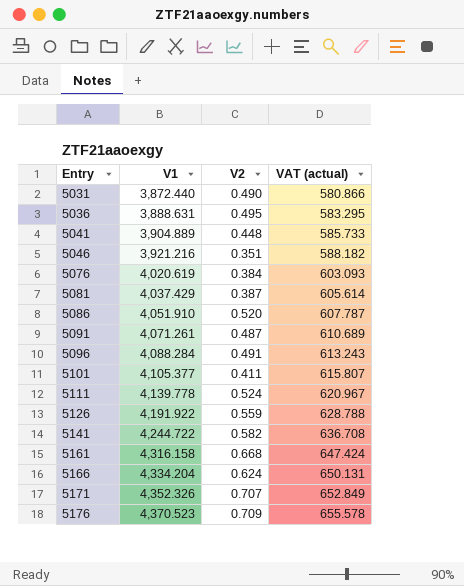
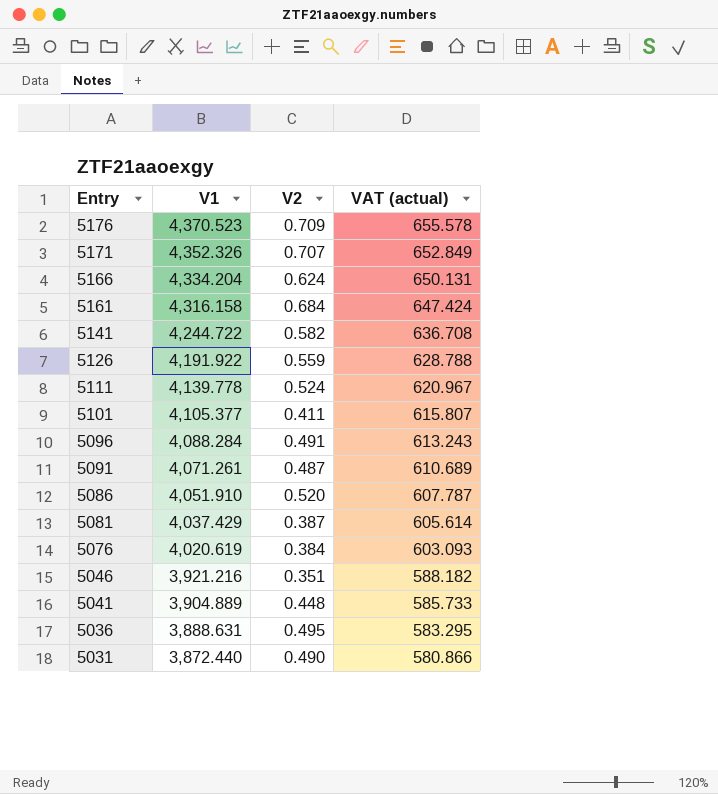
row order: Entry ascending -> Entry descending
5161 | V2: 0.668 -> 0.684

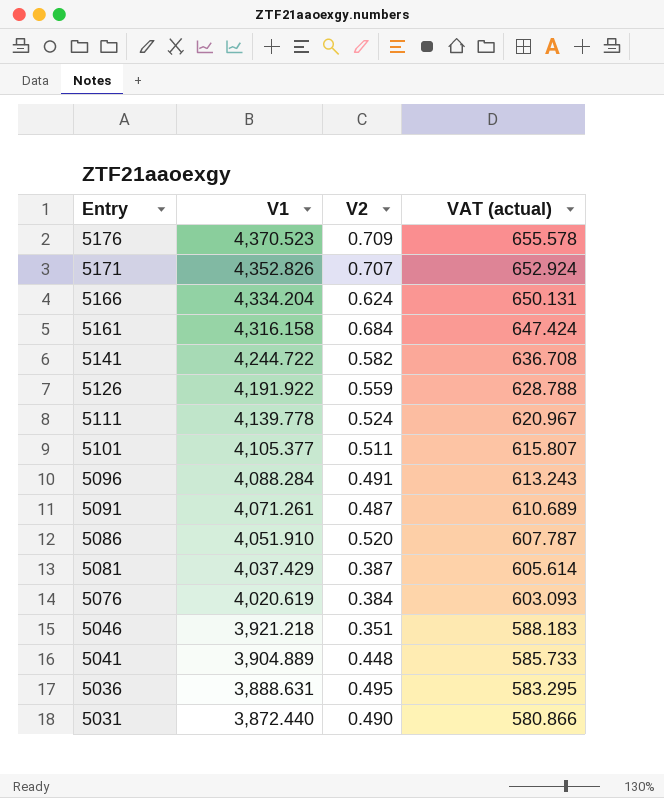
5171 | V1: 4,352.326 -> 4,352.826
5171 | VAT (actual): 652.849 -> 652.924
5101 | V2: 0.411 -> 0.511
5046 | V1: 3,921.216 -> 3,921.218
5046 | VAT (actual): 588.182 -> 588.183

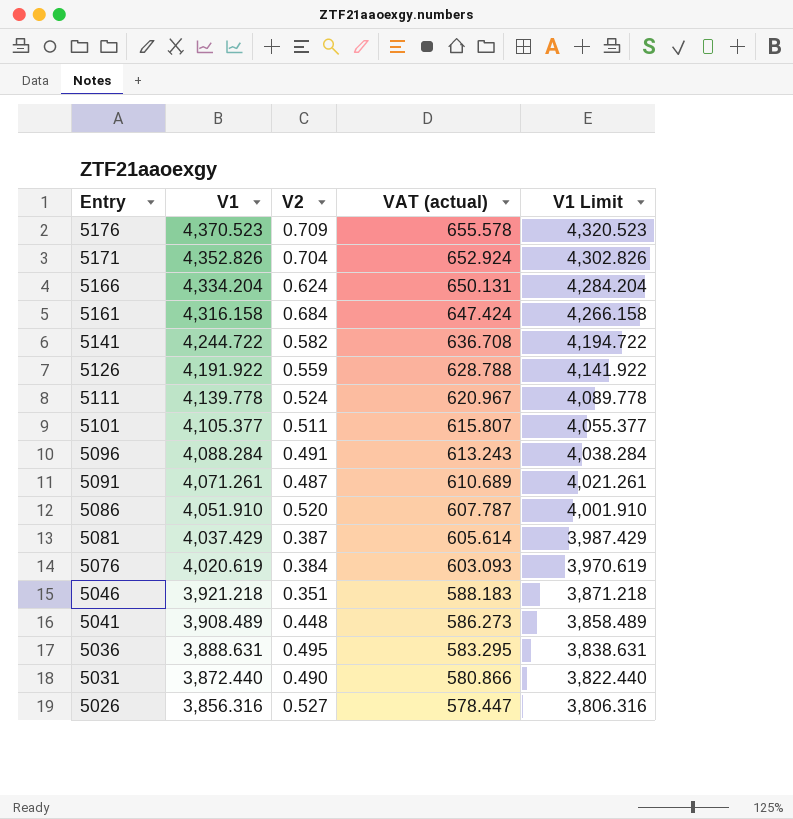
column V1 Limit | formula: none -> [V1] - 50
5171 | V2: 0.707 -> 0.704
5041 | V1: 3,904.889 -> 3,908.489
5041 | VAT (actual): 585.733 -> 586.273
row 5026: none -> 3,856.316 | 0.527 | 578.447 | 3,806.316

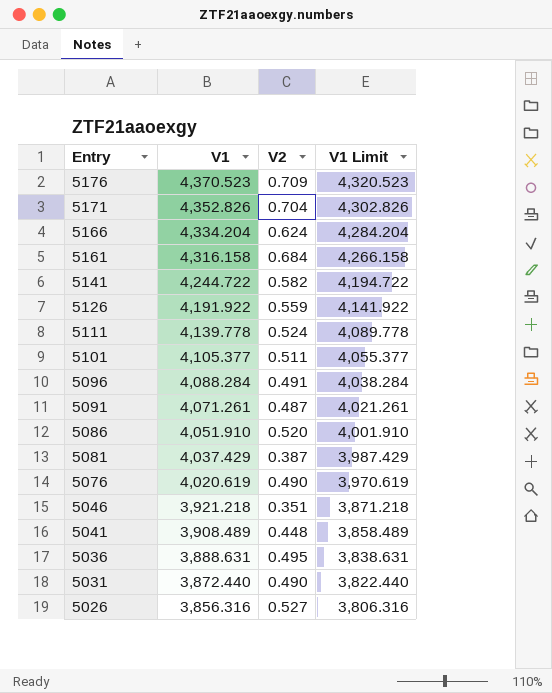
column VAT (actual) | formula: [V1] * 0.15 -> none
5076 | V2: 0.384 -> 0.490

